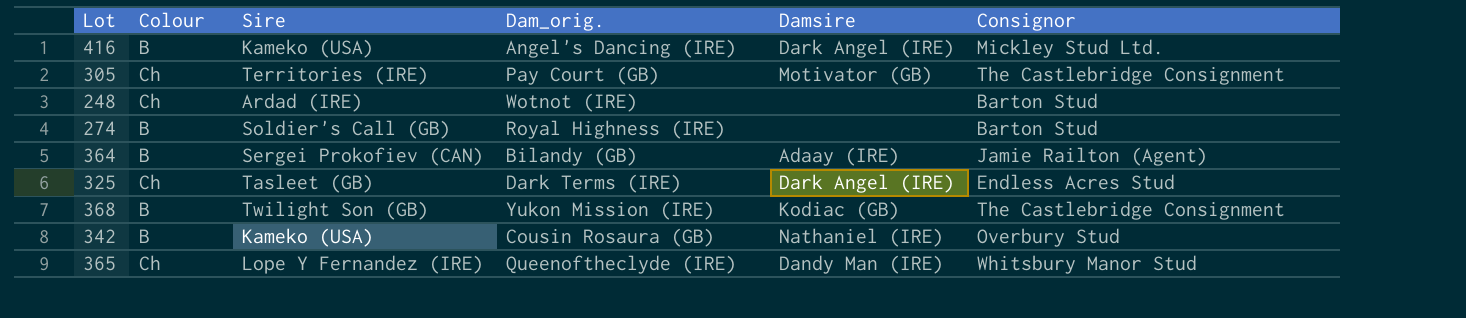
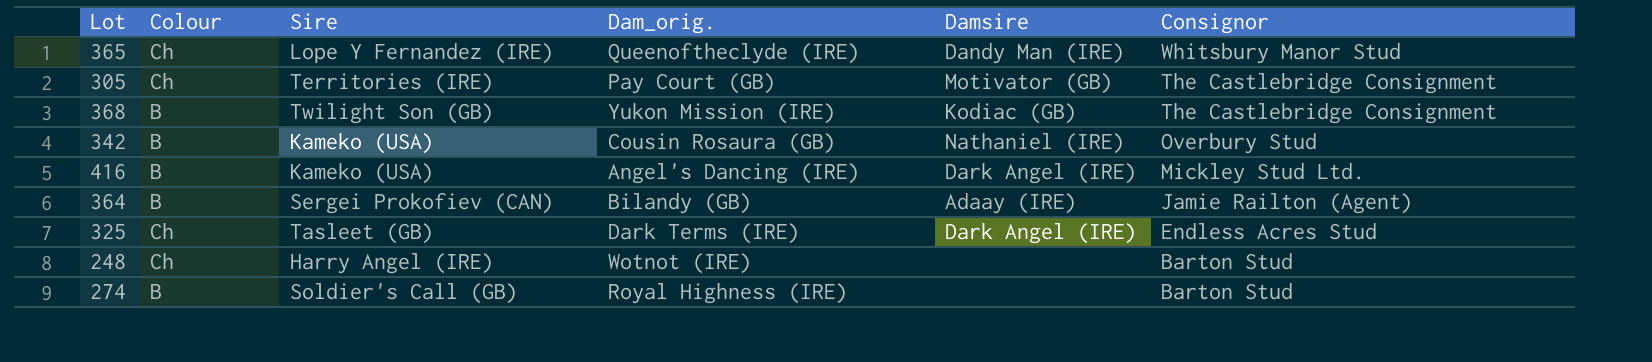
row order: none -> Consignor descending
248 | Sire: Ardad (IRE) -> Harry Angel (IRE)

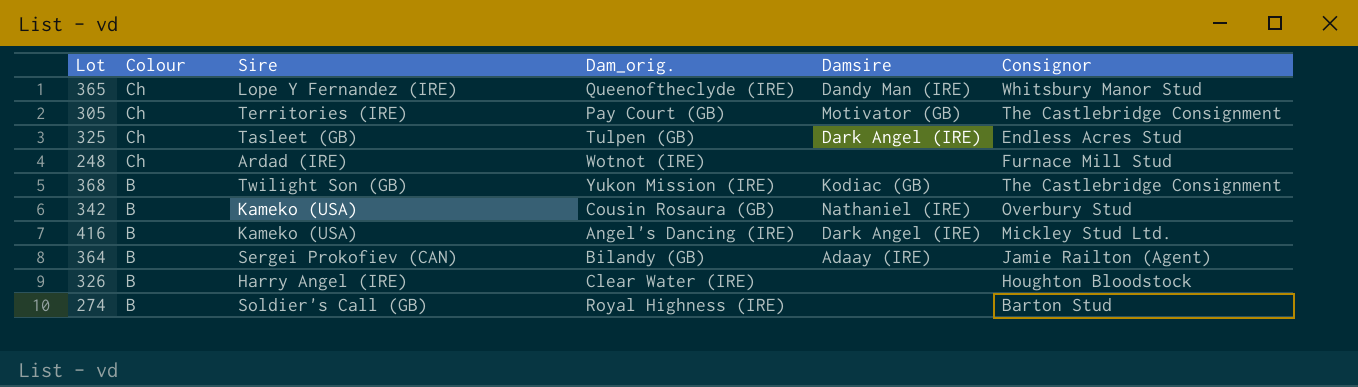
row order: Consignor descending -> Colour descending
325 | Dam_orig.: Dark Terms (IRE) -> Tulpen (GB)
248 | Sire: Harry Angel (IRE) -> Ardad (IRE)
248 | Consignor: Barton Stud -> Furnace Mill Stud
row 326: none -> B | Harry Angel (IRE) | Clear Water (IRE) | none | Houghton Bloodstock

